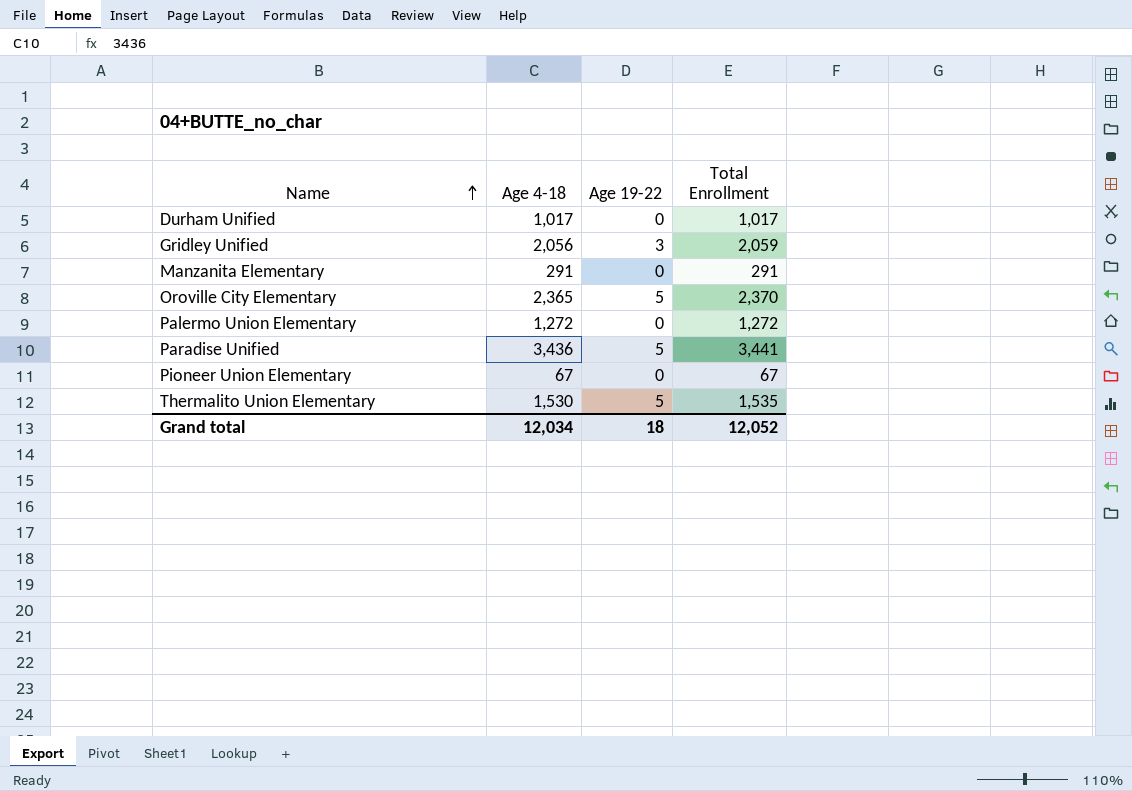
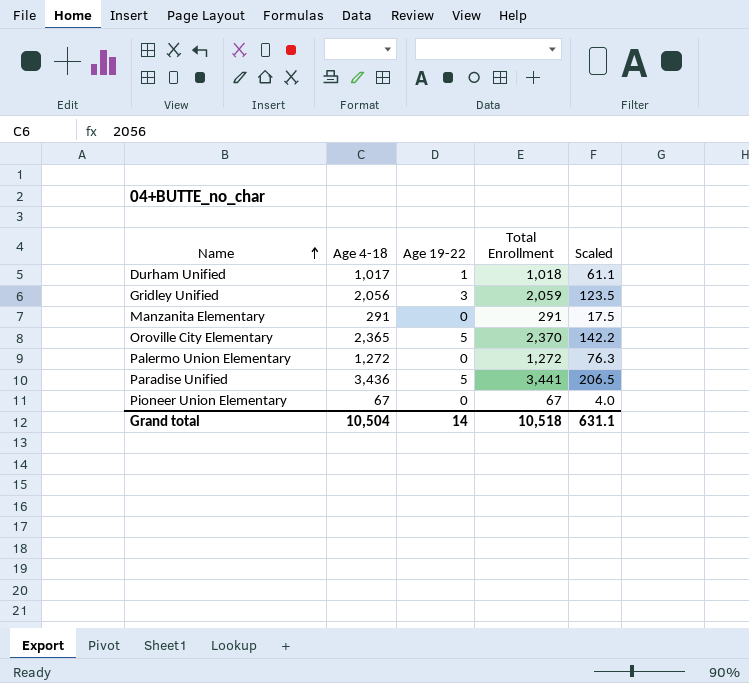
column Scaled | formula: none -> [Total Enrollment] * 0.06
row Thermalito Union Elementary: 1,530 | 5 | 1,535 -> none
Durham Unified | Age 19-22: 0 -> 1
Durham Unified | Total Enrollment: 1,017 -> 1,018
Grand total | Age 4-18: 12,034 -> 10,504
Grand total | Age 19-22: 18 -> 14
Grand total | Total Enrollment: 12,052 -> 10,518

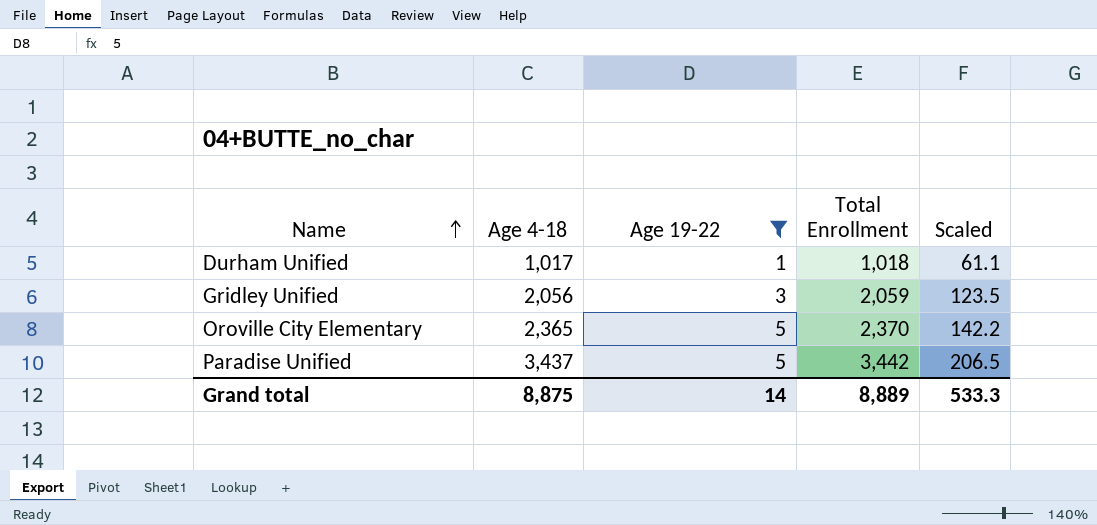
filter: none -> Age 19-22 != 0
Paradise Unified | Age 4-18: 3,436 -> 3,437
Paradise Unified | Total Enrollment: 3,441 -> 3,442
Grand total | Age 4-18: 10,504 -> 8,875
Grand total | Total Enrollment: 10,518 -> 8,889
Grand total | Scaled: 631.1 -> 533.3

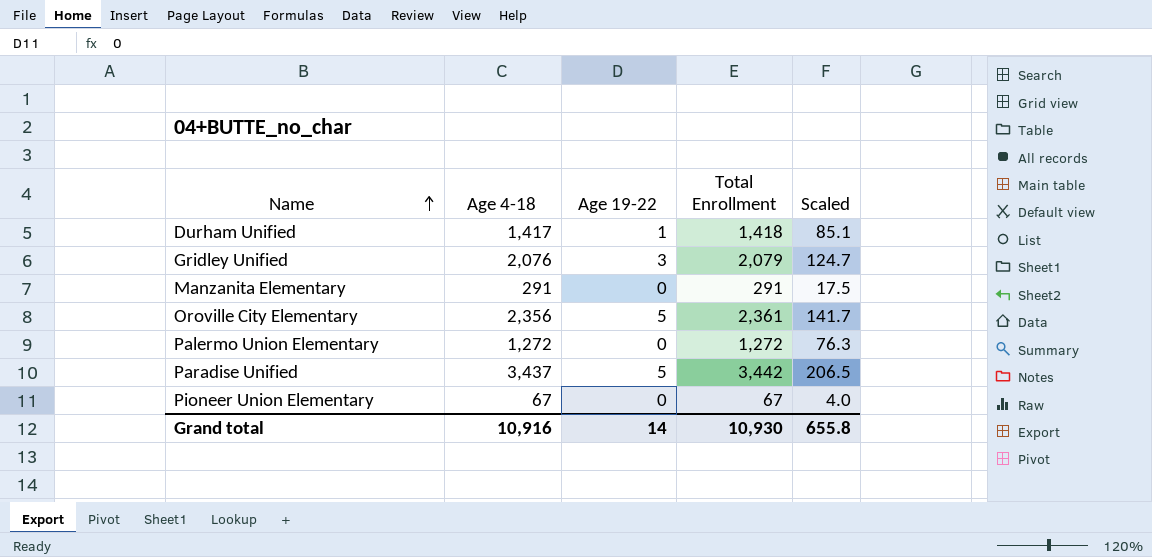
filter: Age 19-22 != 0 -> none
Durham Unified | Age 4-18: 1,017 -> 1,417
Durham Unified | Total Enrollment: 1,018 -> 1,418
Durham Unified | Scaled: 61.1 -> 85.1
Gridley Unified | Age 4-18: 2,056 -> 2,076
Gridley Unified | Total Enrollment: 2,059 -> 2,079
Gridley Unified | Scaled: 123.5 -> 124.7
Oroville City Elementary | Age 4-18: 2,365 -> 2,356
Oroville City Elementary | Total Enrollment: 2,370 -> 2,361
Oroville City Elementary | Scaled: 142.2 -> 141.7
Grand total | Age 4-18: 8,875 -> 10,916
Grand total | Total Enrollment: 8,889 -> 10,930
Grand total | Scaled: 533.3 -> 655.8

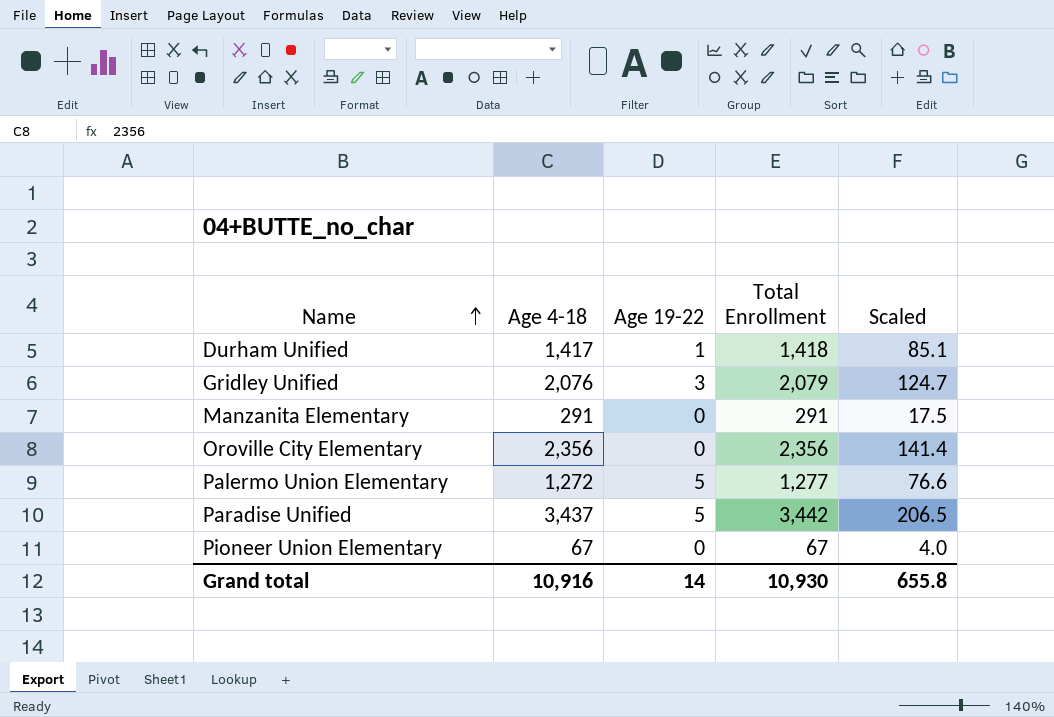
Oroville City Elementary | Age 19-22: 5 -> 0
Oroville City Elementary | Total Enrollment: 2,361 -> 2,356
Oroville City Elementary | Scaled: 141.7 -> 141.4
Palermo Union Elementary | Age 19-22: 0 -> 5
Palermo Union Elementary | Total Enrollment: 1,272 -> 1,277
Palermo Union Elementary | Scaled: 76.3 -> 76.6

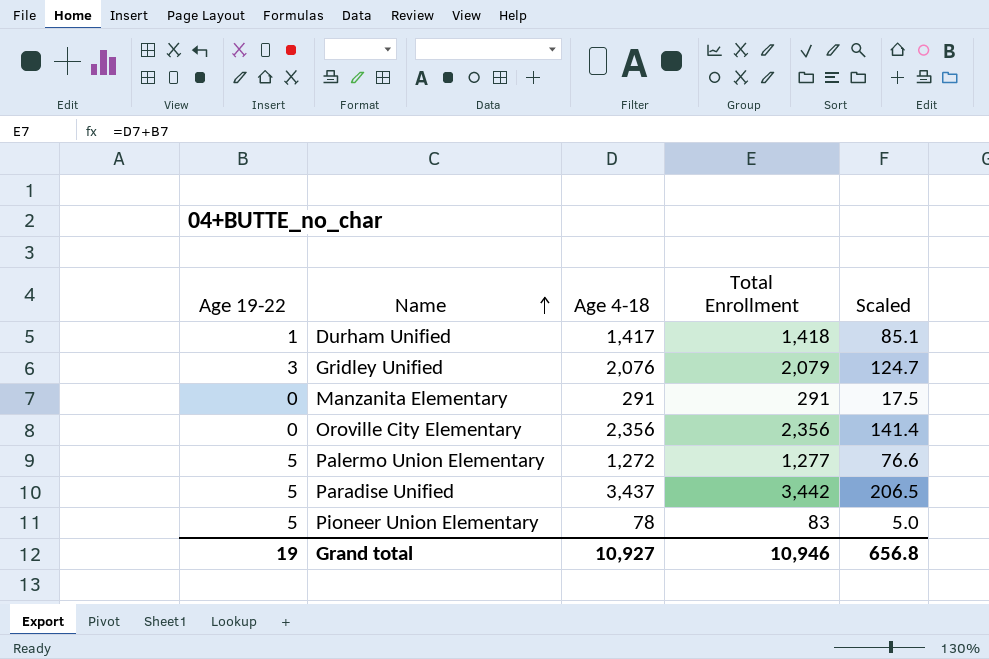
column Age 19-22 | position: 3 -> 1
Pioneer Union Elementary | Age 19-22: 0 -> 5
Pioneer Union Elementary | Age 4-18: 67 -> 78
Pioneer Union Elementary | Total Enrollment: 67 -> 83
Pioneer Union Elementary | Scaled: 4.0 -> 5.0
Grand total | Age 19-22: 14 -> 19
Grand total | Age 4-18: 10,916 -> 10,927
Grand total | Total Enrollment: 10,930 -> 10,946
Grand total | Scaled: 655.8 -> 656.8

